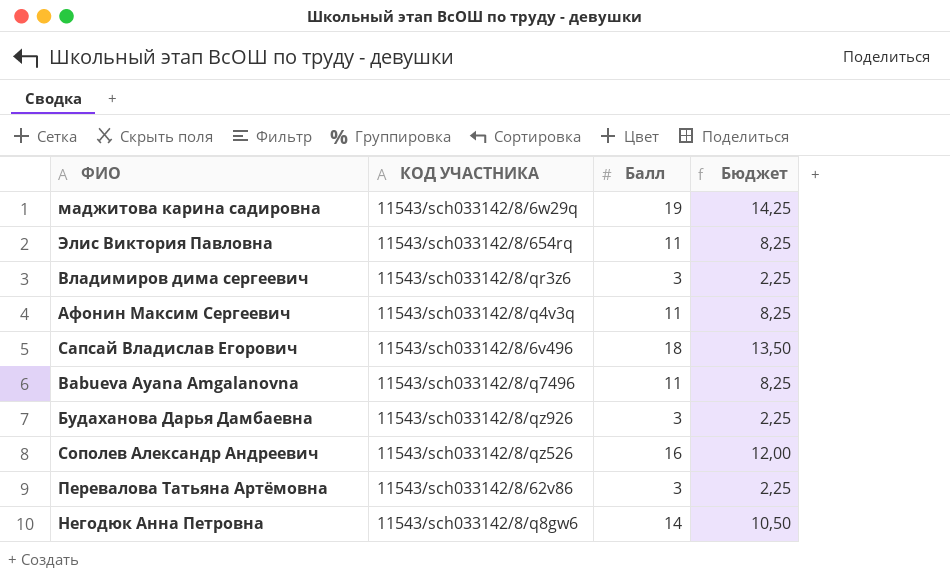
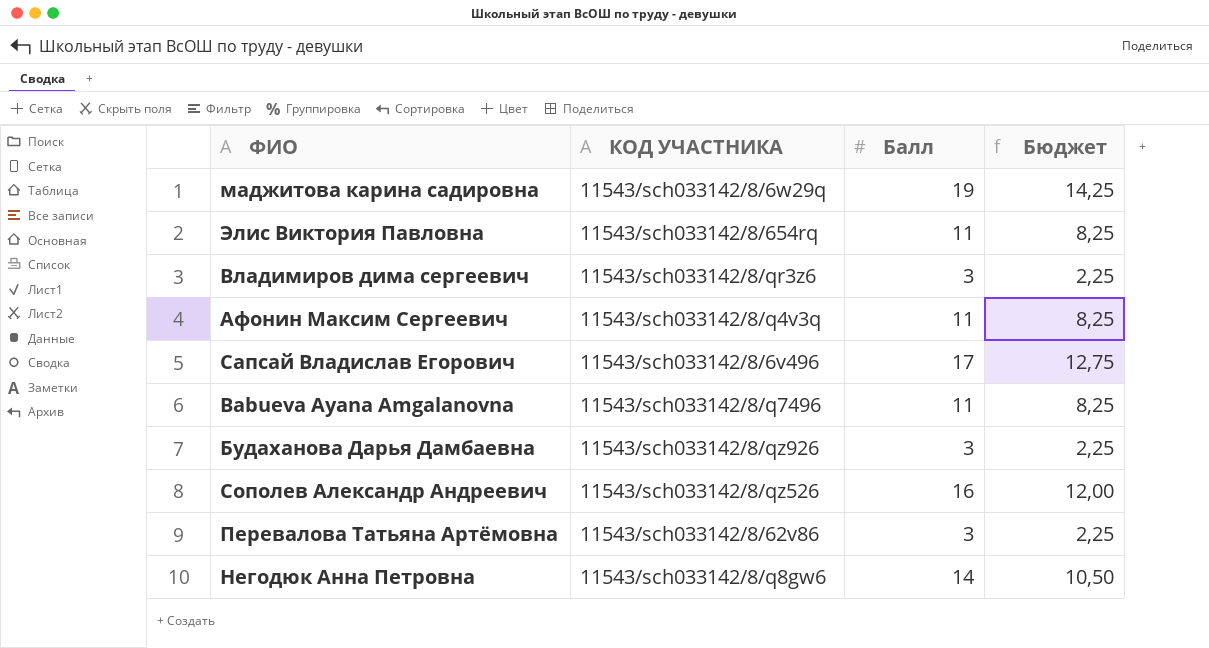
Сапсай Владислав Егорович | Балл: 18 -> 17
Сапсай Владислав Егорович | Бюджет: 13,50 -> 12,75

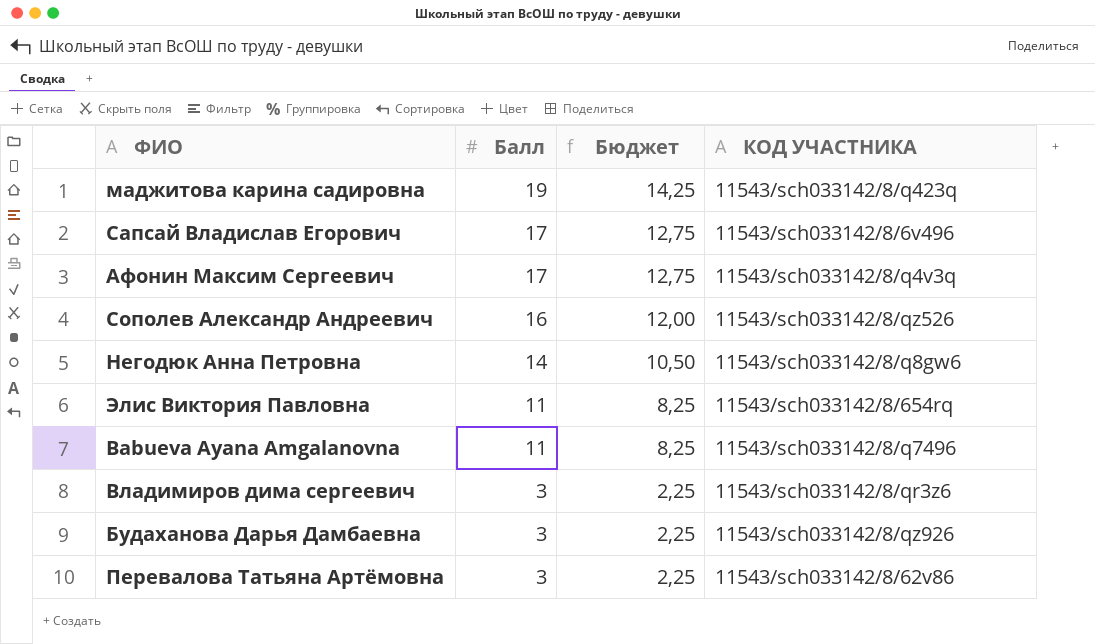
row order: none -> Балл descending
column КОД УЧАСТНИКА | position: 2 -> 4
маджитова карина садировна | КОД УЧАСТНИКА: 11543/sch033142/8/6w29q -> 11543/sch033142/8/q423q
Афонин Максим Сергеевич | Балл: 11 -> 17
Афонин Максим Сергеевич | Бюджет: 8,25 -> 12,75

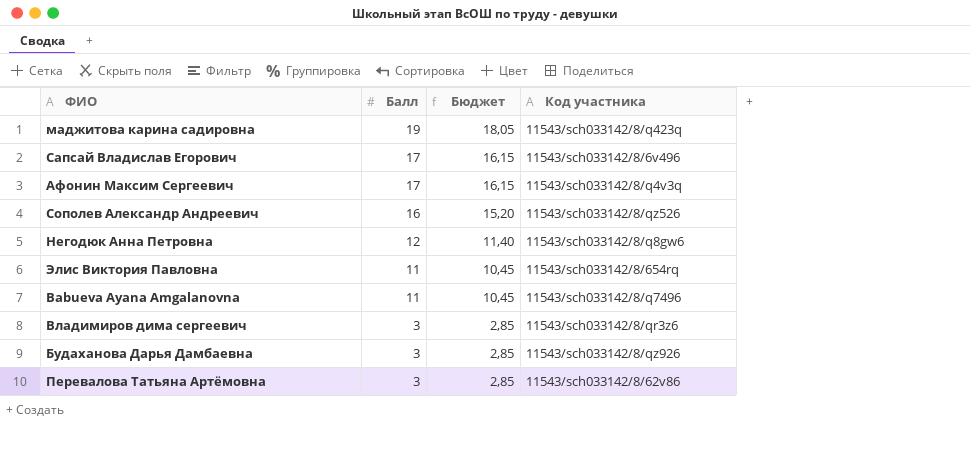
column Бюджет | formula: [Балл] * 0,75 -> [Балл] * 0,95
column name: КОД УЧАСТНИКА -> Код участника
Негодюк Анна Петровна | Балл: 14 -> 12

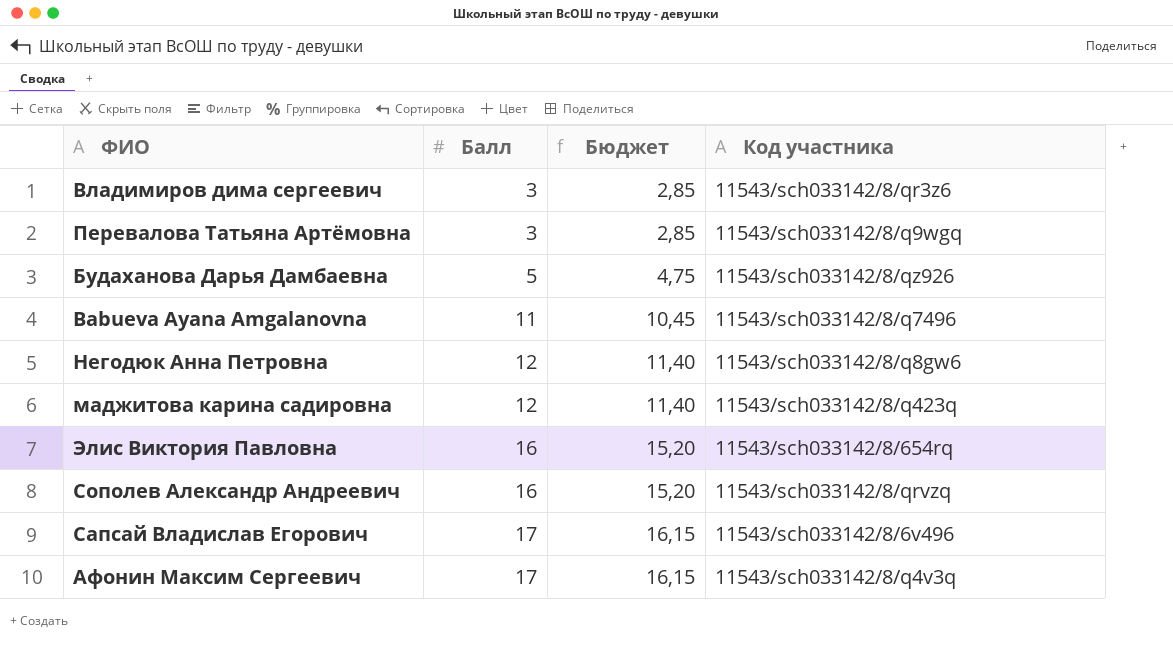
row order: Балл descending -> Балл ascending
Перевалова Татьяна Артëмовна | Код участника: 11543/sch033142/8/62v86 -> 11543/sch033142/8/q9wgq
Будаханова Дарья Дамбаевна | Балл: 3 -> 5
Будаханова Дарья Дамбаевна | Бюджет: 2,85 -> 4,75
маджитова карина садировна | Балл: 19 -> 12
маджитова карина садировна | Бюджет: 18,05 -> 11,40
Элис Виктория Павловна | Балл: 11 -> 16
Элис Виктория Павловна | Бюджет: 10,45 -> 15,20
Сополев Александр Андреевич | Код участника: 11543/sch033142/8/qz526 -> 11543/sch033142/8/qrvzq

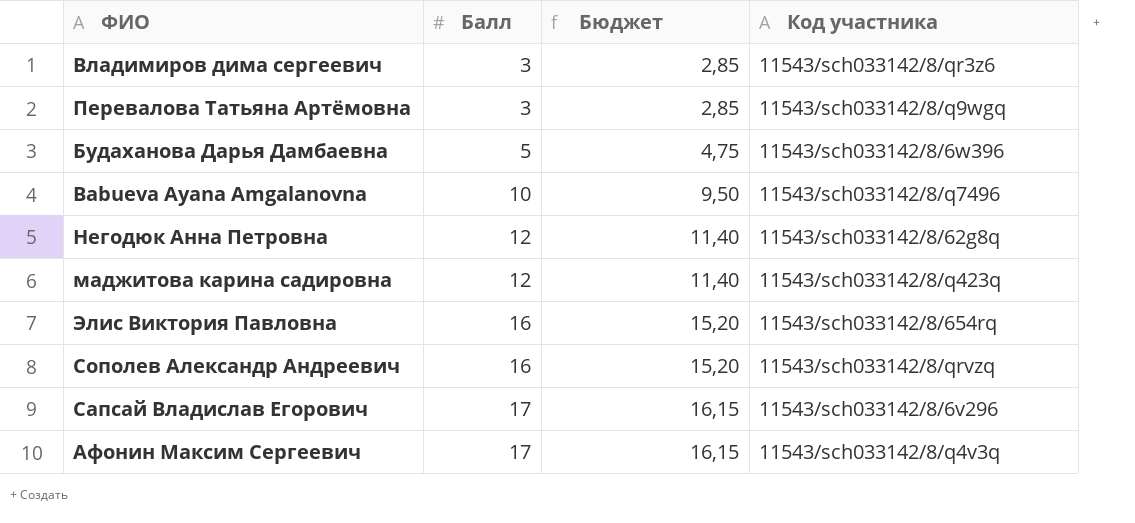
Будаханова Дарья Дамбаевна | Код участника: 11543/sch033142/8/qz926 -> 11543/sch033142/8/6w396
Babueva Ayana Amgalanovna | Балл: 11 -> 10
Babueva Ayana Amgalanovna | Бюджет: 10,45 -> 9,50
Негодюк Анна Петровна | Код участника: 11543/sch033142/8/q8gw6 -> 11543/sch033142/8/62g8q
Сапсай Владислав Егорович | Код участника: 11543/sch033142/8/6v496 -> 11543/sch033142/8/6v296

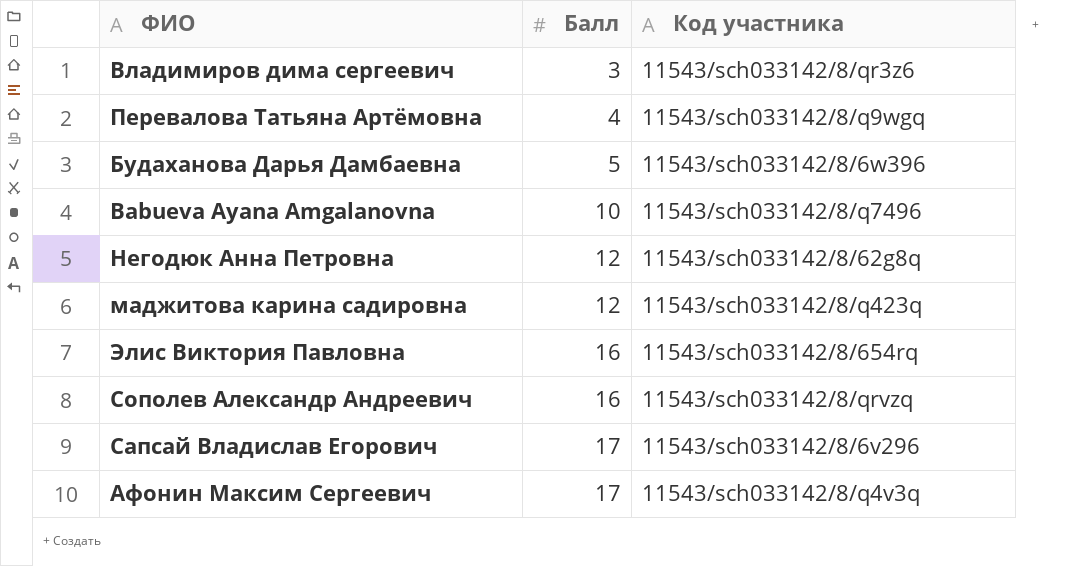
column Бюджет | formula: [Балл] * 0,95 -> none
Перевалова Татьяна Артëмовна | Балл: 3 -> 4

